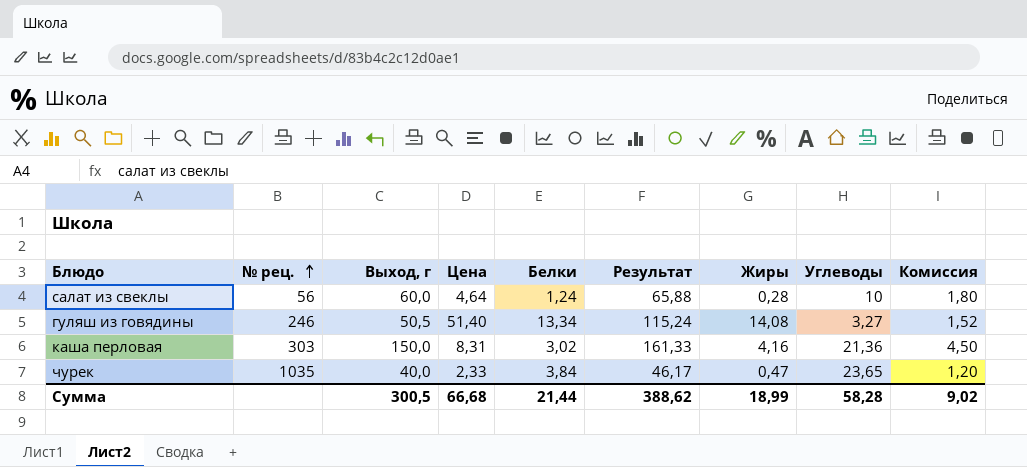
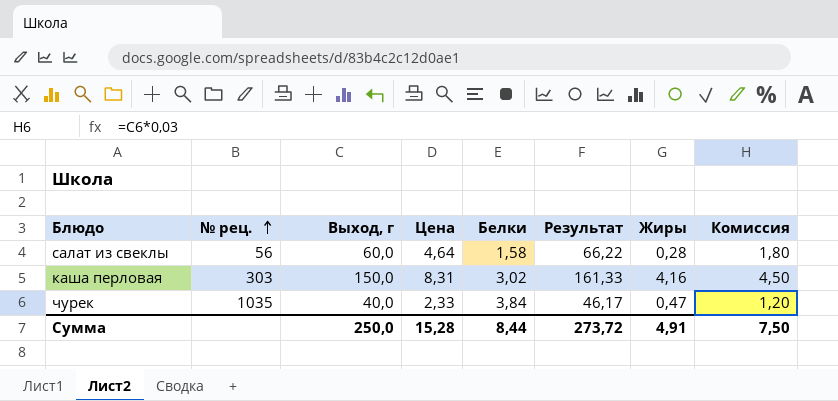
column Углеводы | position: 8 -> none
row гуляш из говядины: 246 | 50,5 | 51,40 | 13,34 | 115,24 | 14,08 | 3,27 | 1,52 -> none
салат из свеклы | Белки: 1,24 -> 1,58
салат из свеклы | Результат: 65,88 -> 66,22
Сумма | Выход, г: 300,5 -> 250,0
Сумма | Цена: 66,68 -> 15,28
Сумма | Белки: 21,44 -> 8,44
Сумма | Результат: 388,62 -> 273,72
Сумма | Жиры: 18,99 -> 4,91
Сумма | Комиссия: 9,02 -> 7,50

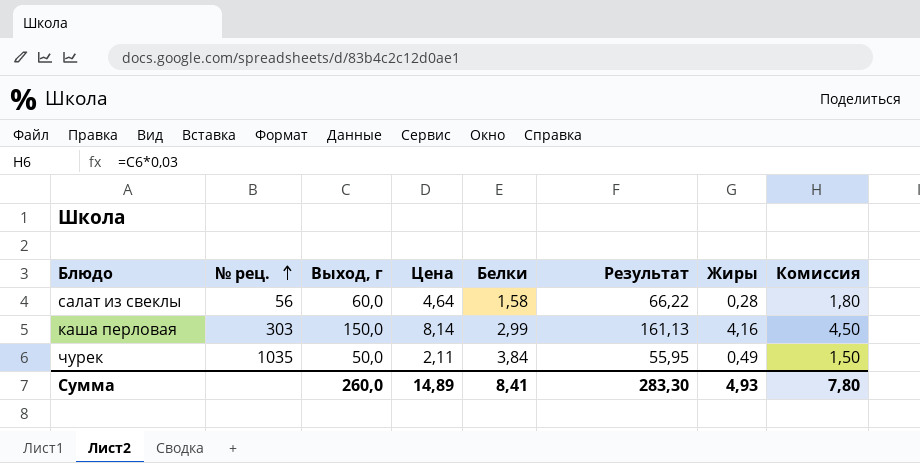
каша перловая | Цена: 8,31 -> 8,14
каша перловая | Белки: 3,02 -> 2,99
каша перловая | Результат: 161,33 -> 161,13
чурек | Выход, г: 40,0 -> 50,0
чурек | Цена: 2,33 -> 2,11
чурек | Результат: 46,17 -> 55,95
чурек | Жиры: 0,47 -> 0,49
чурек | Комиссия: 1,20 -> 1,50
Сумма | Выход, г: 250,0 -> 260,0
Сумма | Цена: 15,28 -> 14,89
Сумма | Белки: 8,44 -> 8,41
Сумма | Результат: 273,72 -> 283,30
Сумма | Жиры: 4,91 -> 4,93
Сумма | Комиссия: 7,50 -> 7,80

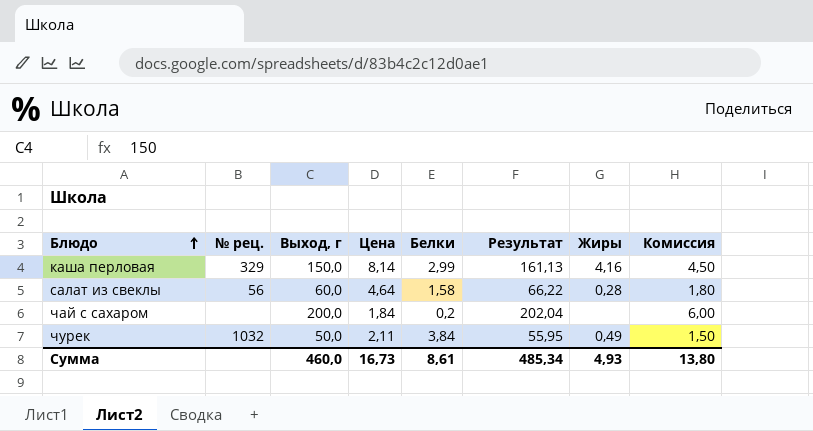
row order: № рец. ascending -> Блюдо ascending
каша перловая | № рец.: 303 -> 329
row чай с сахаром: none -> none | 200,0 | 1,84 | 0,2 | 202,04 | none | 6,00
чурек | № рец.: 1035 -> 1032
Сумма | Выход, г: 260,0 -> 460,0
Сумма | Цена: 14,89 -> 16,73
Сумма | Белки: 8,41 -> 8,61
Сумма | Результат: 283,30 -> 485,34
Сумма | Комиссия: 7,80 -> 13,80

